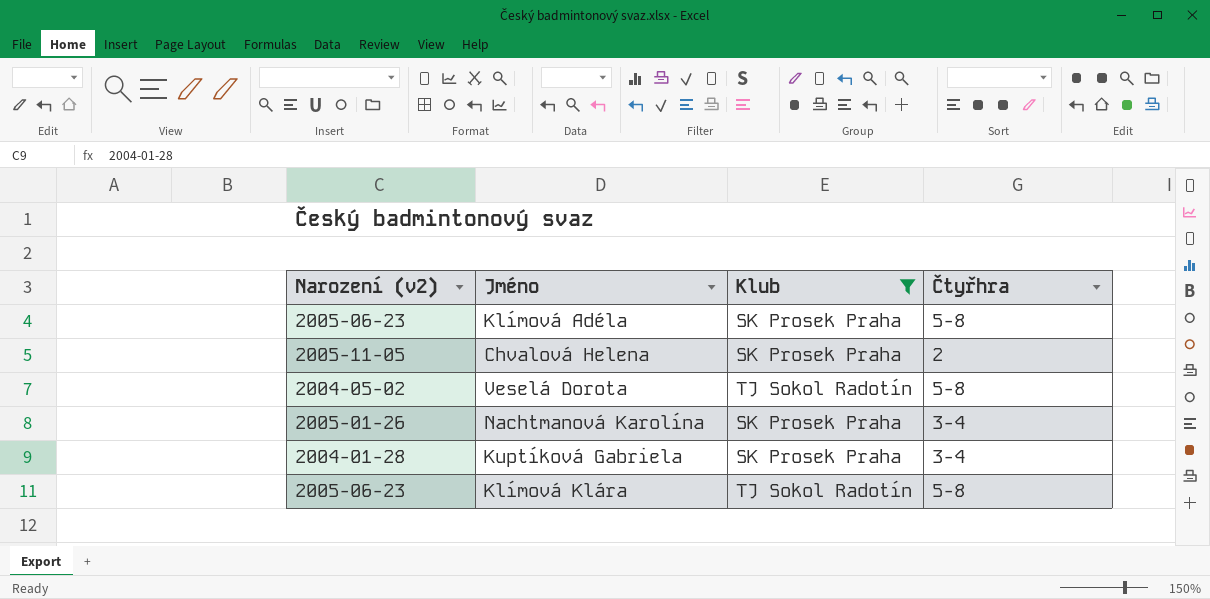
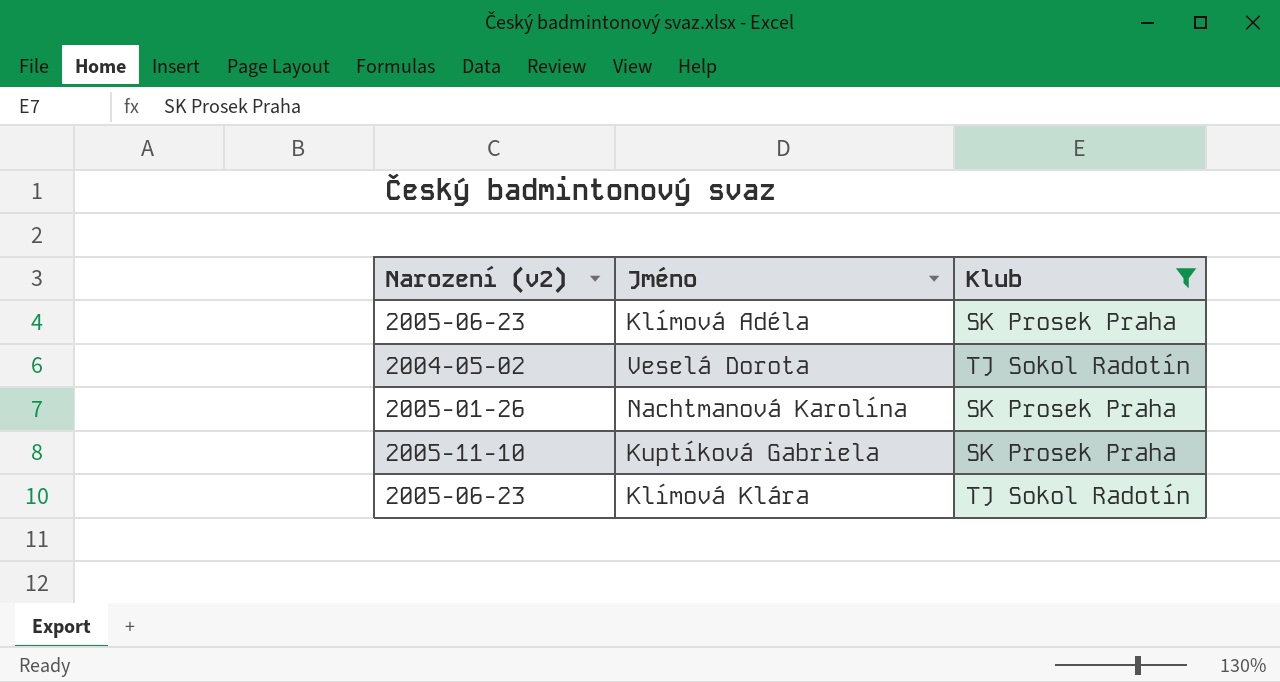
column Čtyřhra | position: 4 -> none
row Chvalová Helena: 2005-11-05 | SK Prosek Praha | 2 -> none
Kuptíková Gabriela | Narození (v2): 2004-01-28 -> 2005-11-10

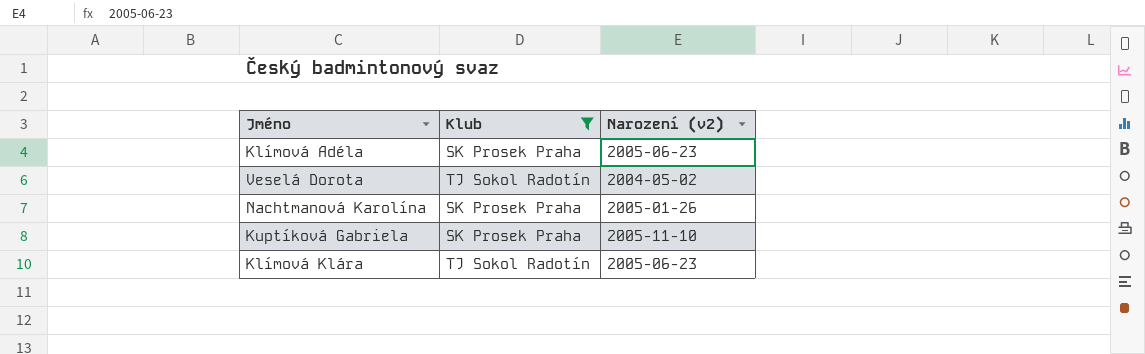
column Narození (v2) | position: 1 -> 3

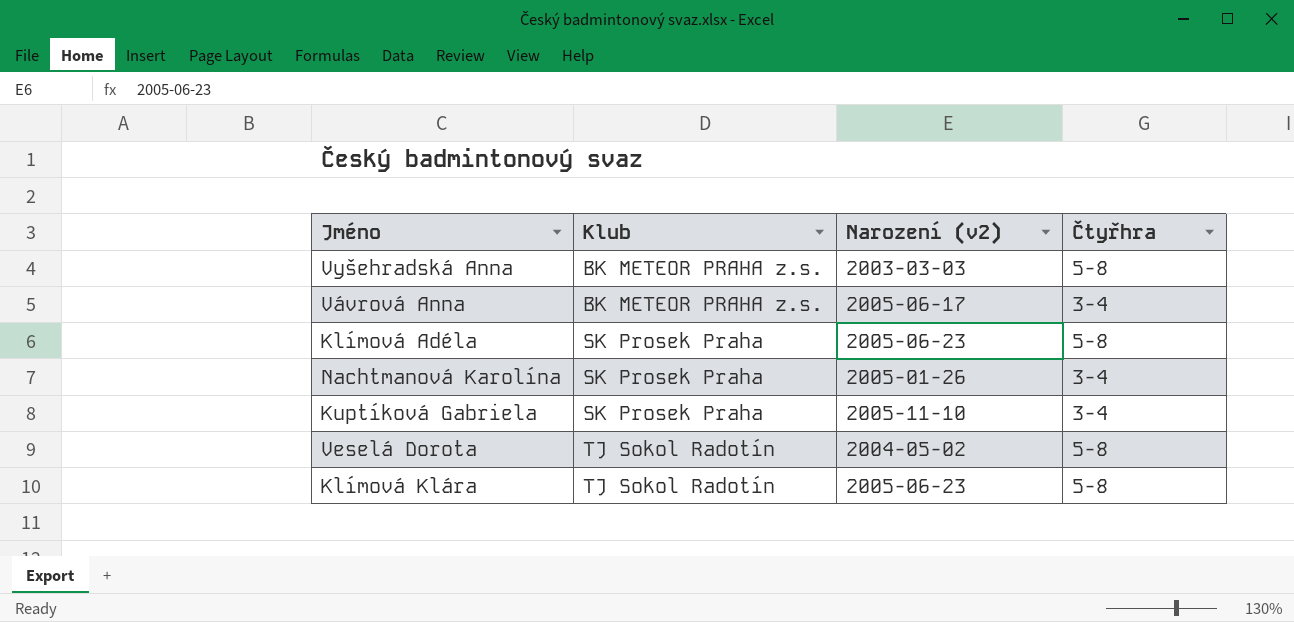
filter: Klub != BK METEOR PRAHA z.s. -> none
row order: none -> Klub ascending
column Čtyřhra | position: none -> 4

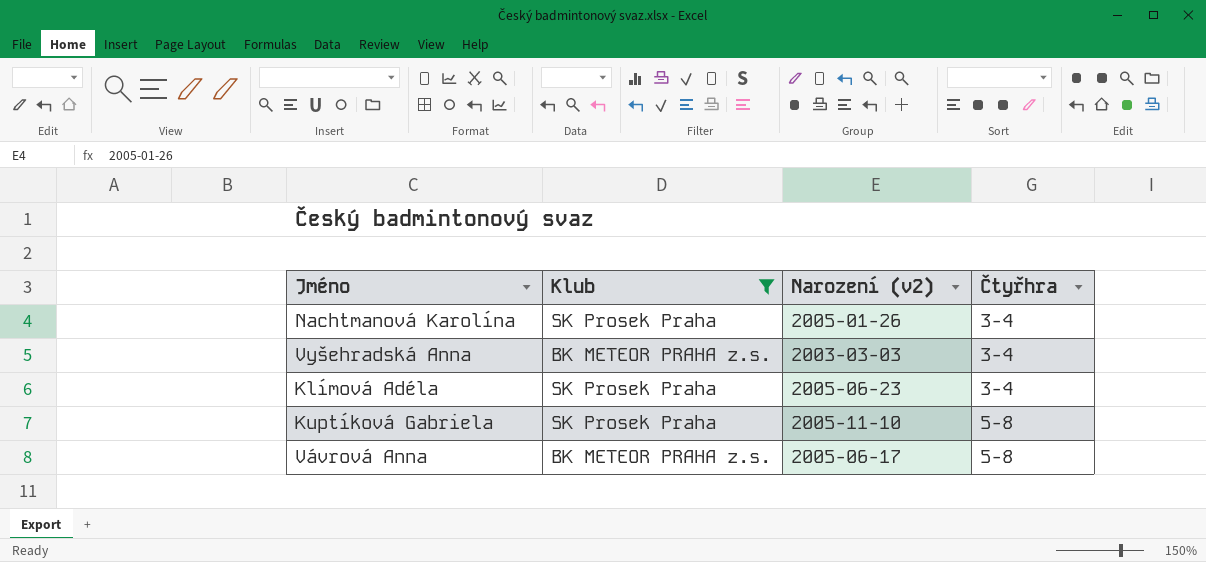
filter: none -> Klub != TJ Sokol Radotín
row order: Klub ascending -> Čtyřhra ascending
Vyšehradská Anna | Čtyřhra: 5-8 -> 3-4
Klímová Adéla | Čtyřhra: 5-8 -> 3-4
Kuptíková Gabriela | Čtyřhra: 3-4 -> 5-8
Vávrová Anna | Čtyřhra: 3-4 -> 5-8

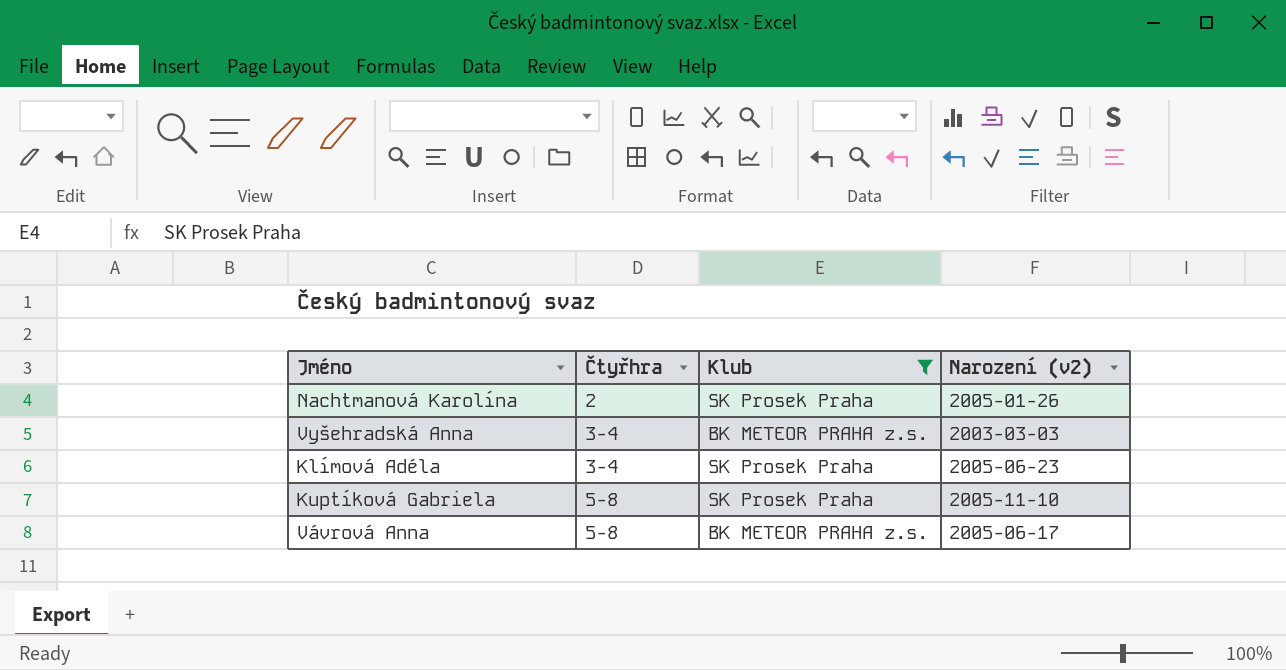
column Čtyřhra | position: 4 -> 2
Nachtmanová Karolína | Čtyřhra: 3-4 -> 2

